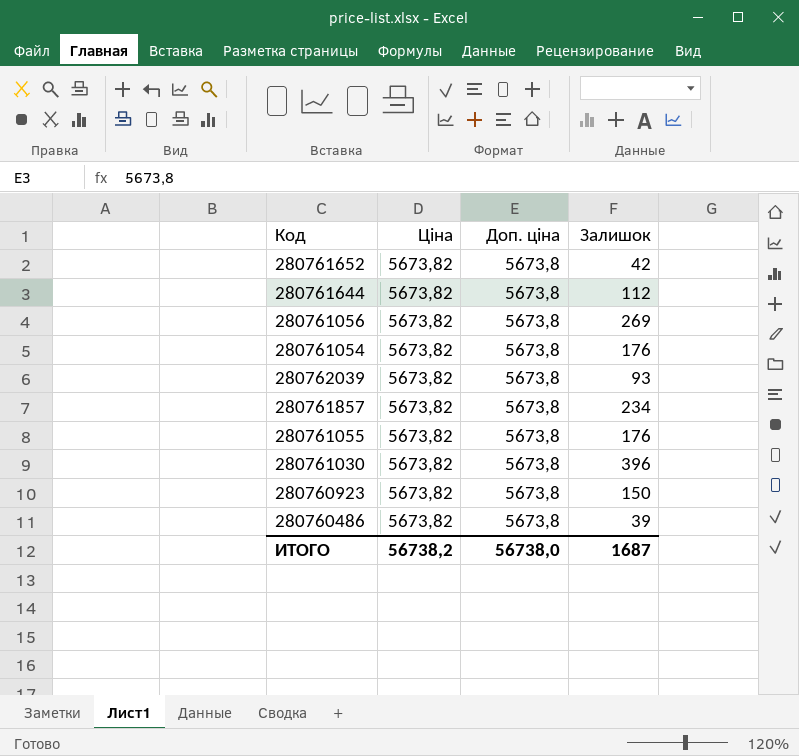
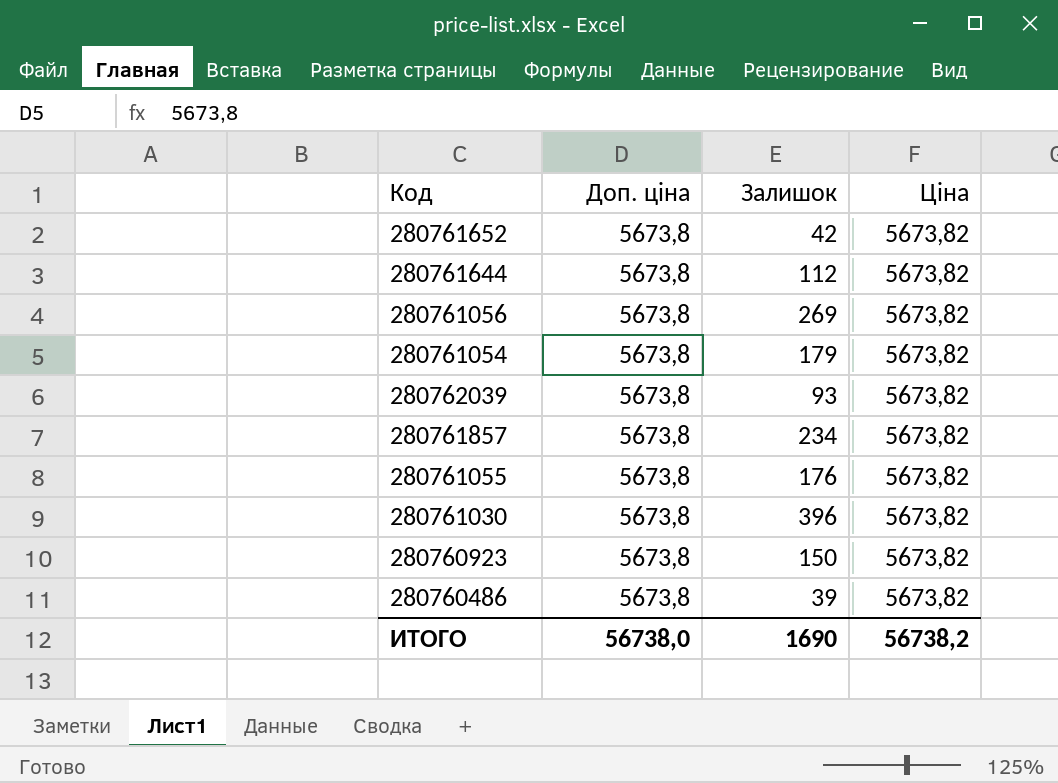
column Ціна | position: 2 -> 4
280761054 | Залишок: 176 -> 179
ИТОГО | Залишок: 1687 -> 1690

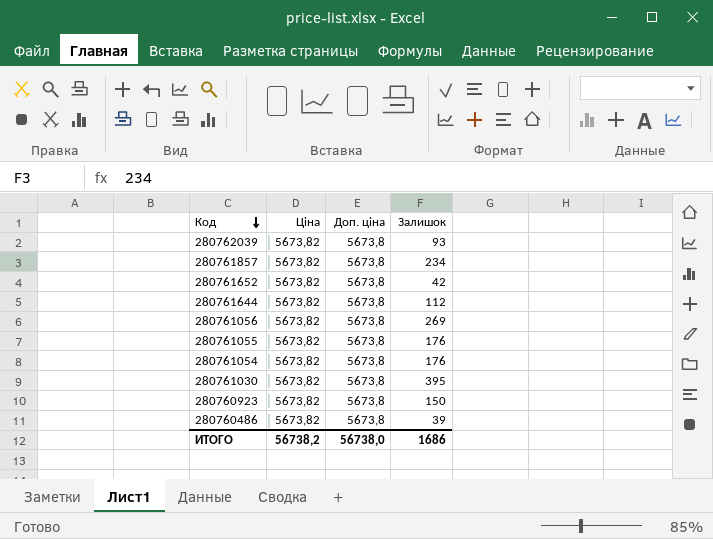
row order: none -> Код descending
column Ціна | position: 4 -> 2
280761054 | Залишок: 179 -> 176
280761030 | Залишок: 396 -> 395
ИТОГО | Залишок: 1690 -> 1686

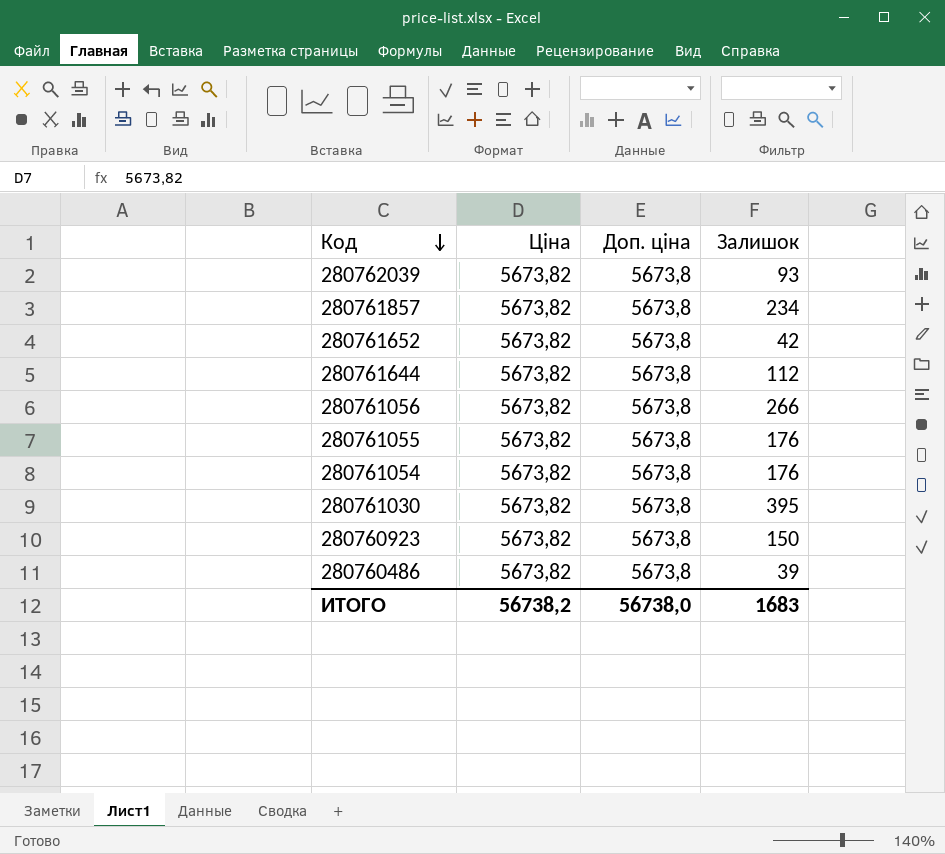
280761056 | Залишок: 269 -> 266
ИТОГО | Залишок: 1686 -> 1683

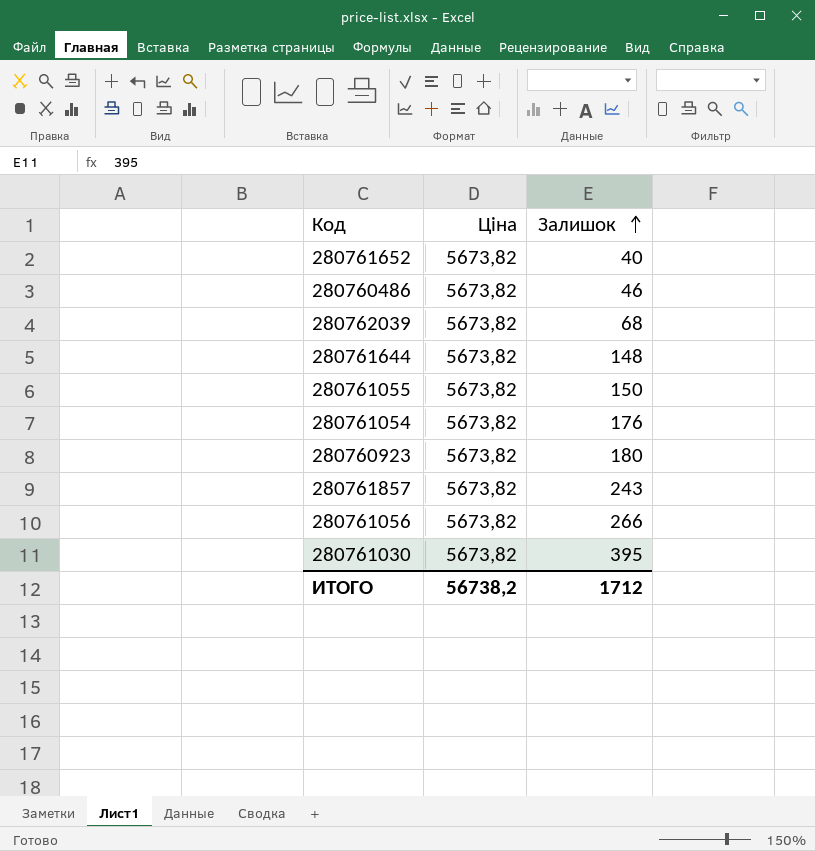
row order: Код descending -> Залишок ascending
column Доп. ціна | position: 3 -> none
280761652 | Залишок: 42 -> 40
280760486 | Залишок: 39 -> 46
280762039 | Залишок: 93 -> 68
280761644 | Залишок: 112 -> 148
280761055 | Залишок: 176 -> 150
280760923 | Залишок: 150 -> 180
280761857 | Залишок: 234 -> 243
ИТОГО | Залишок: 1683 -> 1712

